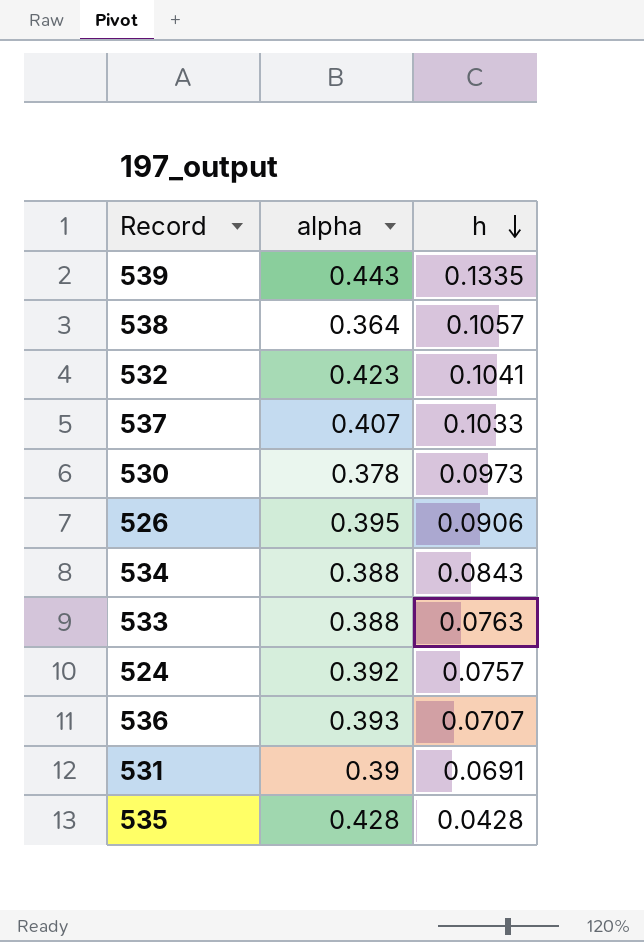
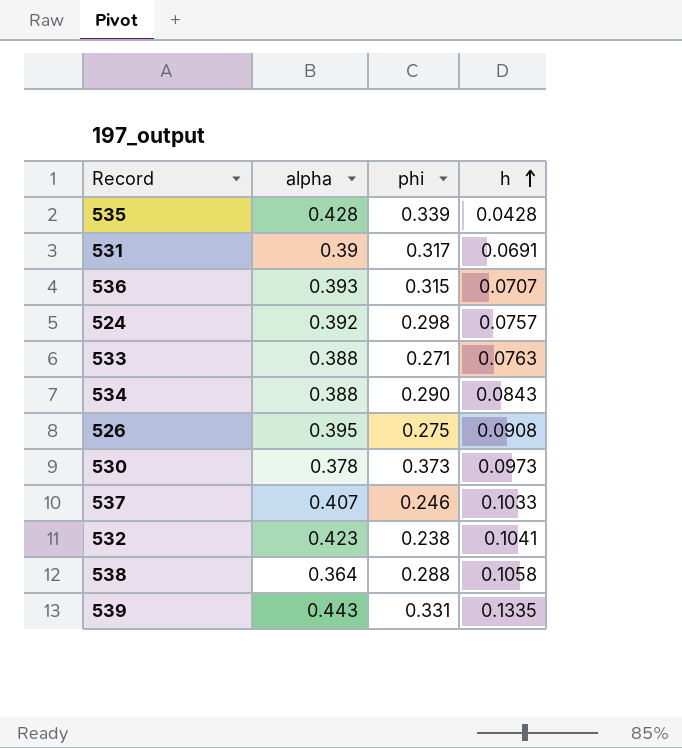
row order: h descending -> h ascending
column phi | position: none -> 3
526 | h: 0.0906 -> 0.0908
538 | h: 0.1057 -> 0.1058

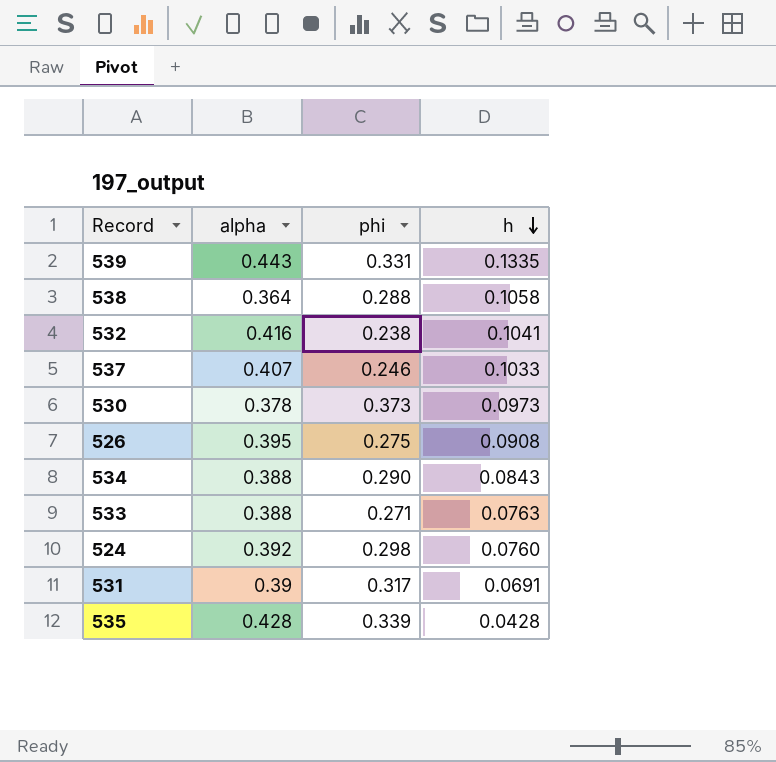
row order: h ascending -> h descending
row 536: 0.393 | 0.315 | 0.0707 -> none
532 | alpha: 0.423 -> 0.416
524 | h: 0.0757 -> 0.0760

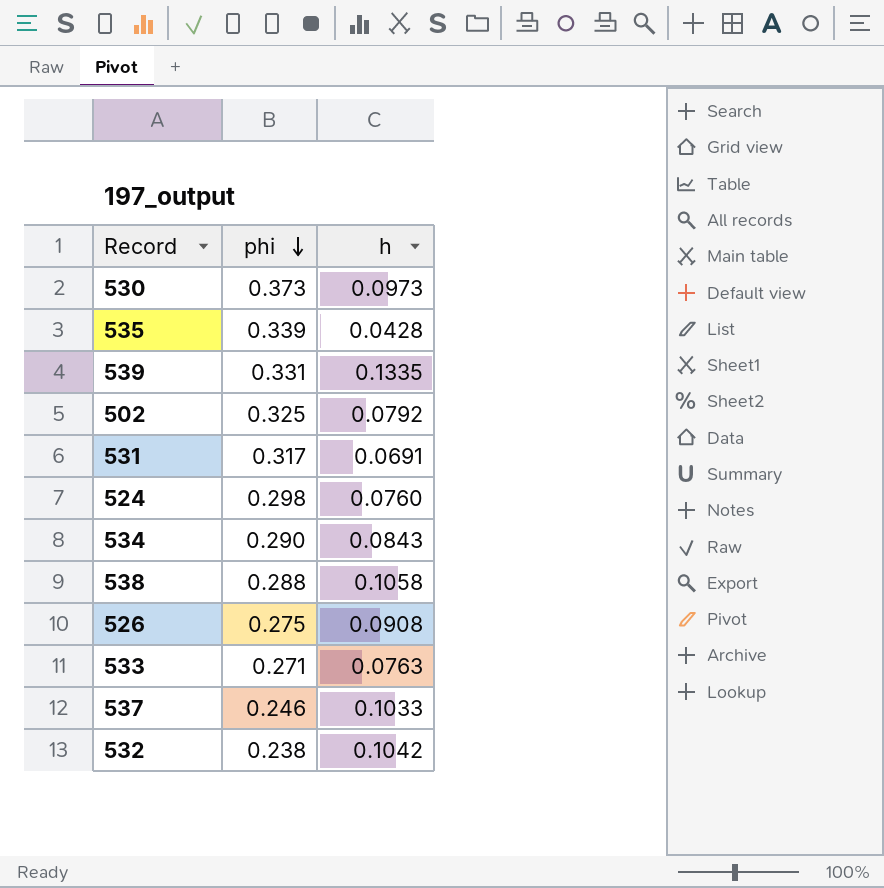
row order: h descending -> phi descending
column alpha | position: 2 -> none
row 502: none -> 0.325 | 0.0792
532 | h: 0.1041 -> 0.1042

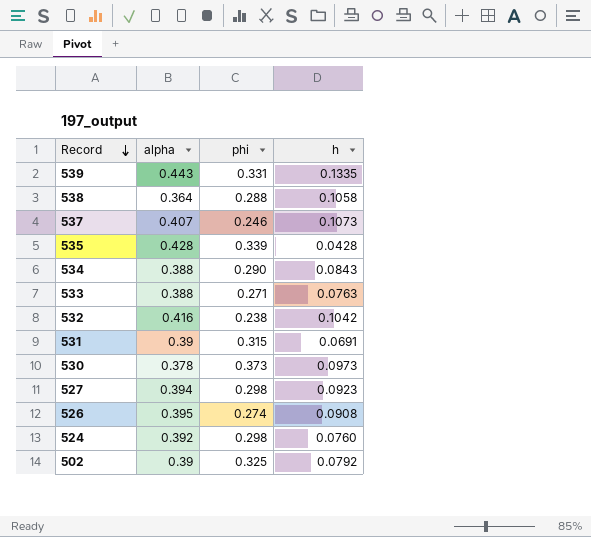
row order: phi descending -> Record descending
column alpha | position: none -> 2
537 | h: 0.1033 -> 0.1073
531 | phi: 0.317 -> 0.315
row 527: none -> 0.394 | 0.298 | 0.0923
526 | phi: 0.275 -> 0.274

